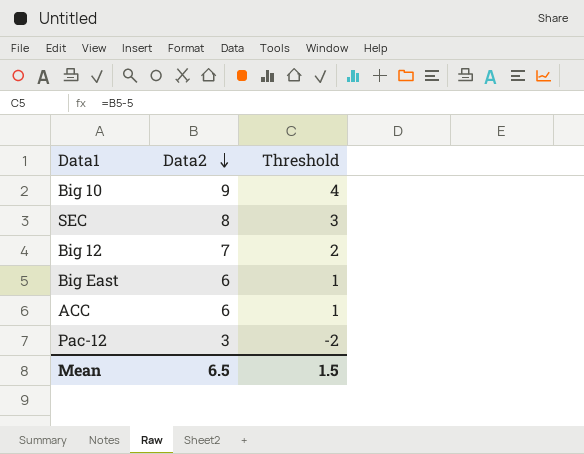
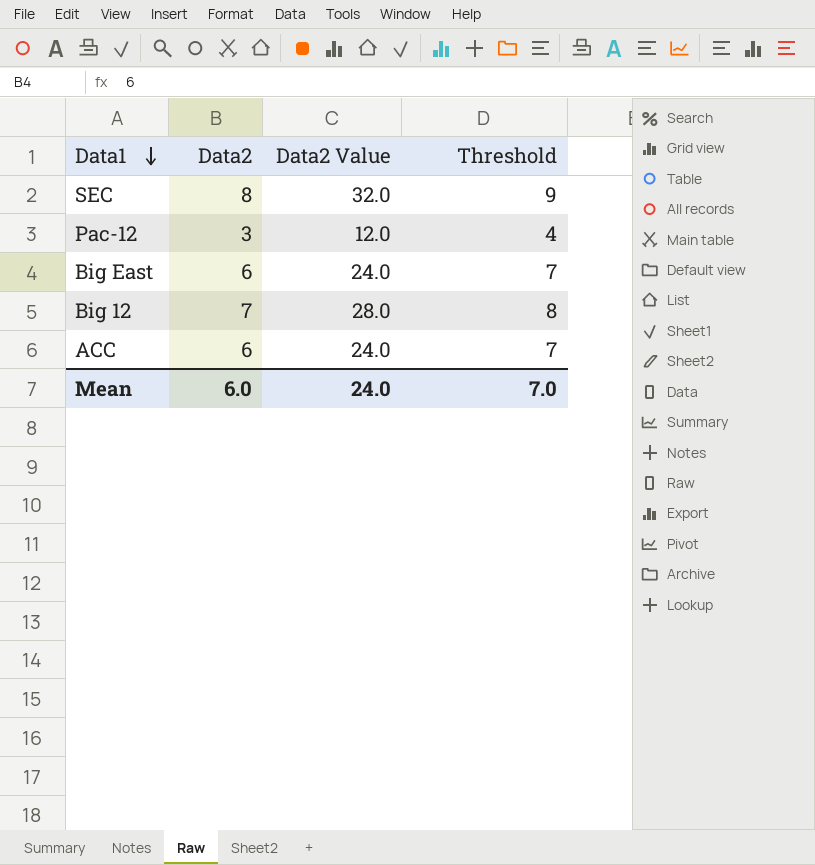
row order: Data2 descending -> Data1 descending
column Data2 Value | formula: none -> [Data2] * 4
column Threshold | formula: [Data2] - 5 -> [Data2] + 1
row Big 10: 9 | 4 -> none
Mean | Data2: 6.5 -> 6.0
Mean | Threshold: 1.5 -> 7.0

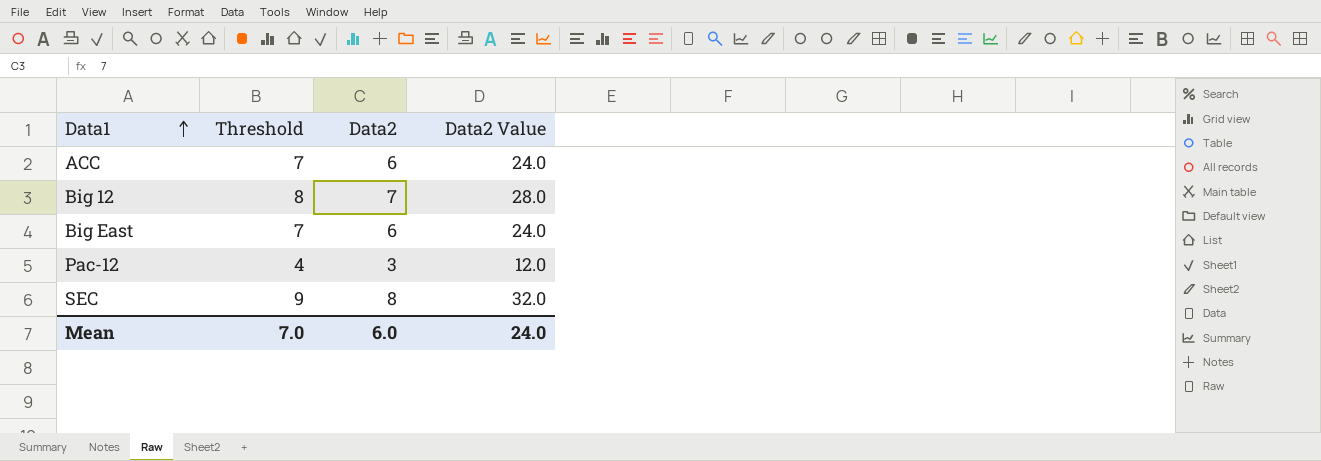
row order: Data1 descending -> Data1 ascending
column Threshold | position: 4 -> 2

